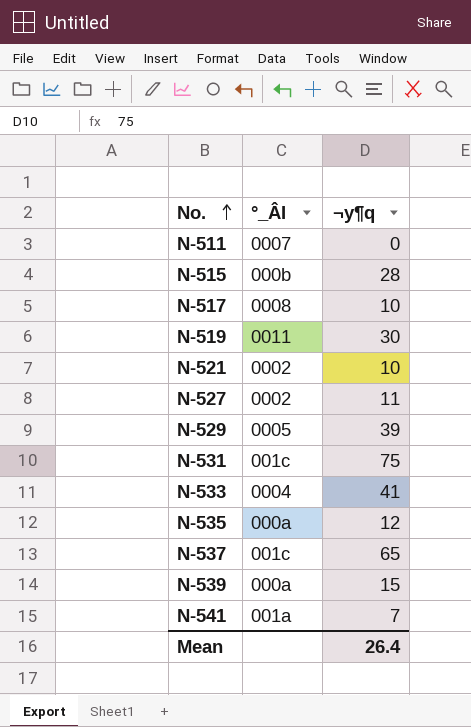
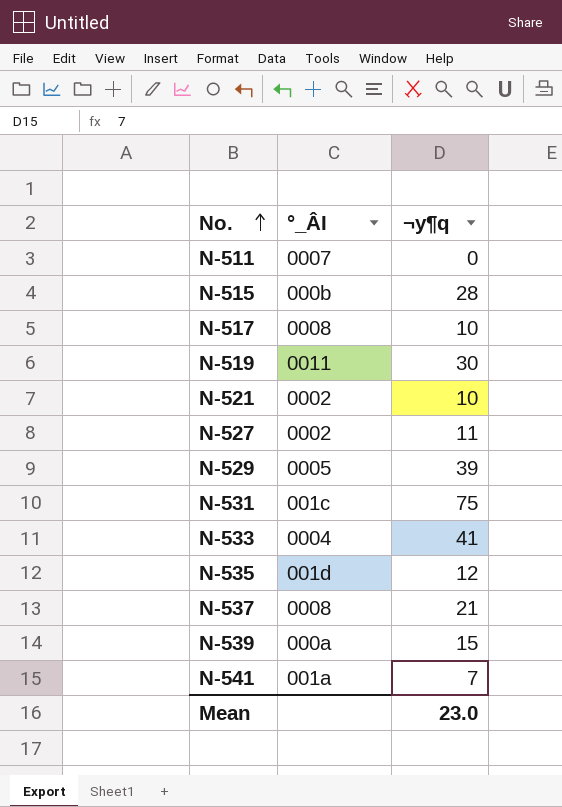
N-535 | °_ÂI: 000a -> 001d
N-537 | °_ÂI: 001c -> 0008
N-537 | ¬y¶q: 65 -> 21
Mean | ¬y¶q: 26.4 -> 23.0

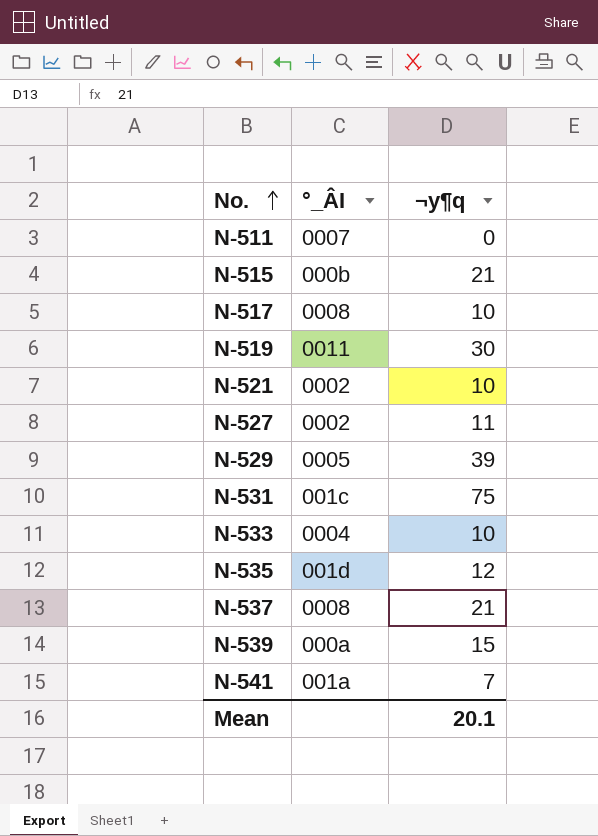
N-515 | ¬y¶q: 28 -> 21
N-533 | ¬y¶q: 41 -> 10
Mean | ¬y¶q: 23.0 -> 20.1

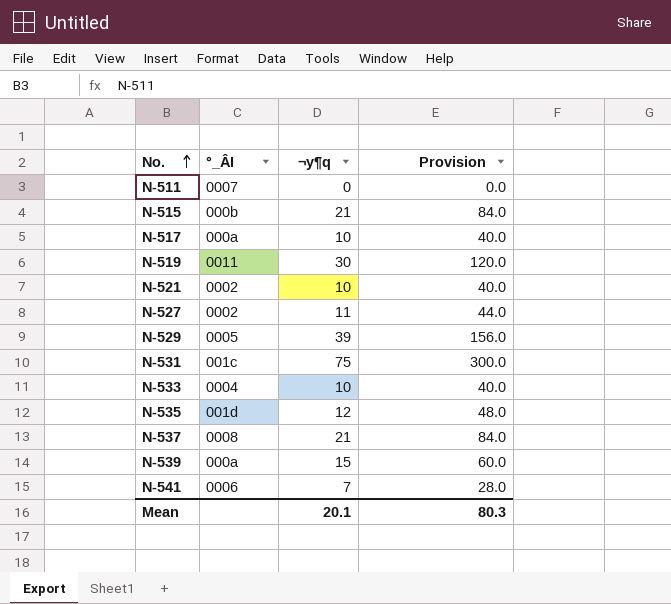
column Provision | formula: none -> [¬y¶q] * 4
N-517 | °_ÂI: 0008 -> 000a
N-541 | °_ÂI: 001a -> 0006

